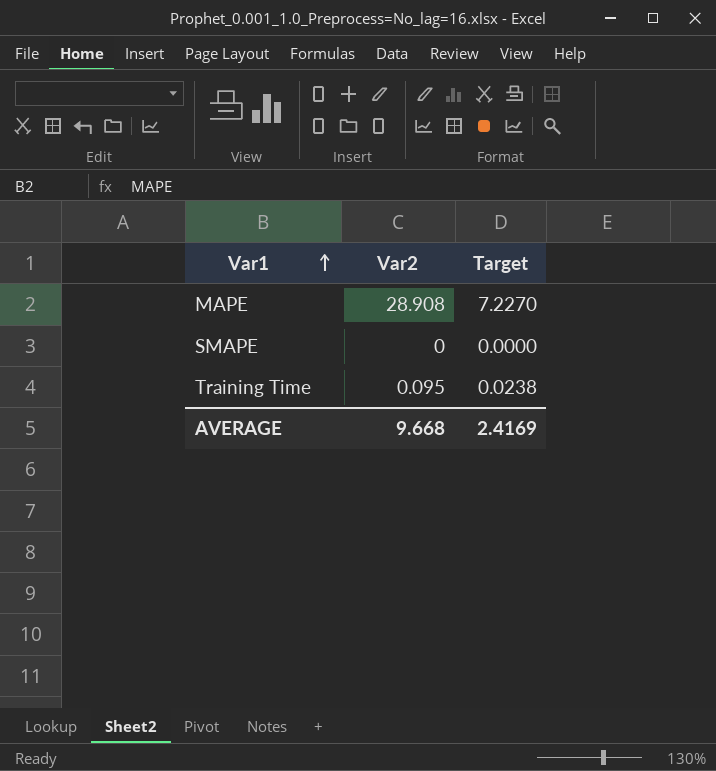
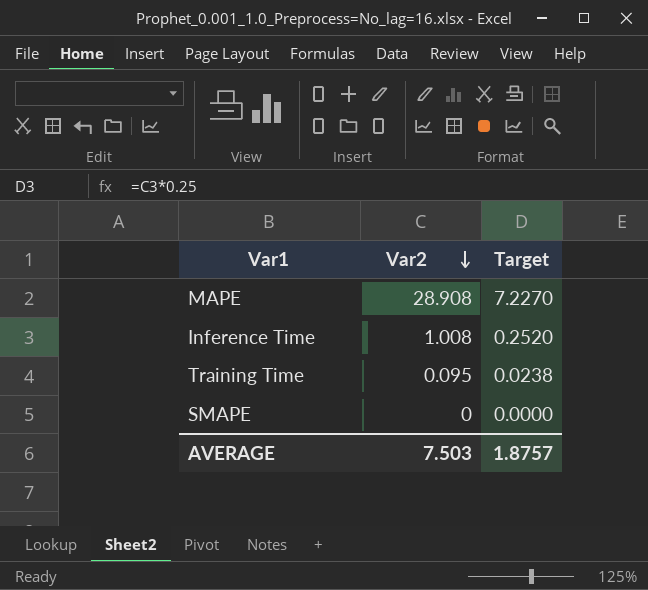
row order: Var1 ascending -> Var2 descending
row Inference Time: none -> 1.008 | 0.2520
AVERAGE | Var2: 9.668 -> 7.503
AVERAGE | Target: 2.4169 -> 1.8757

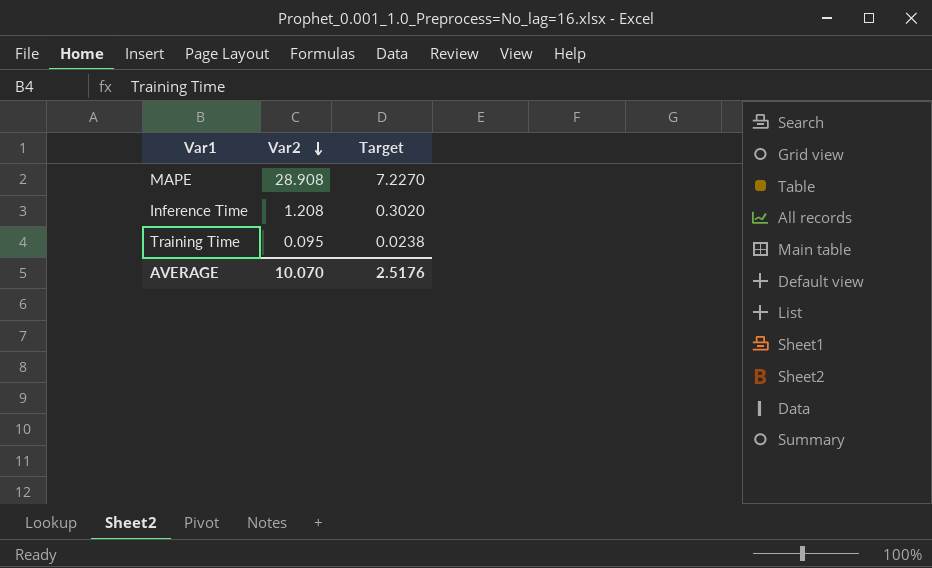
row SMAPE: 0 | 0.0000 -> none
Inference Time | Var2: 1.008 -> 1.208
Inference Time | Target: 0.2520 -> 0.3020
AVERAGE | Var2: 7.503 -> 10.070
AVERAGE | Target: 1.8757 -> 2.5176

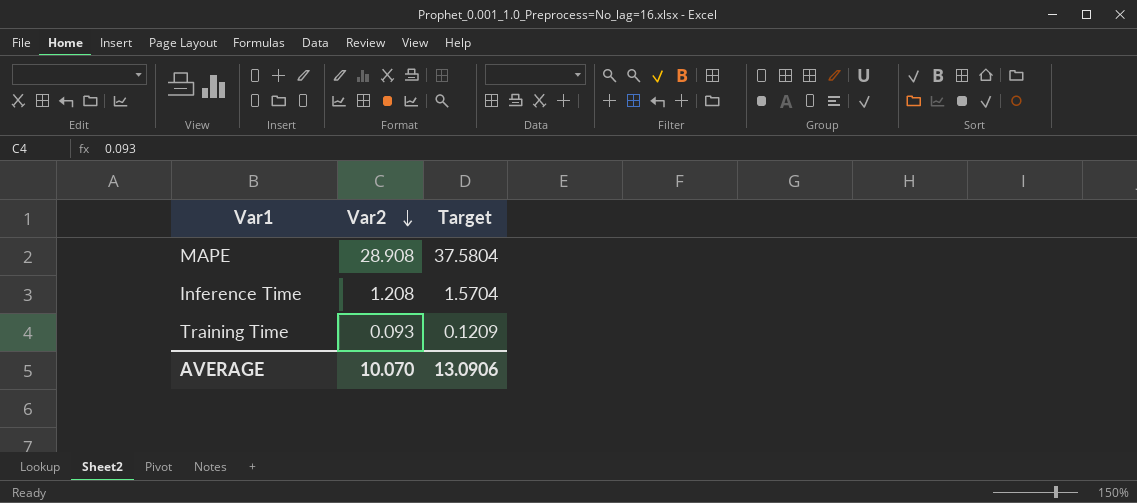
column Target | formula: [Var2] * 0.25 -> [Var2] * 1.3
Training Time | Var2: 0.095 -> 0.093
AVERAGE | Target: 2.5176 -> 13.0906

